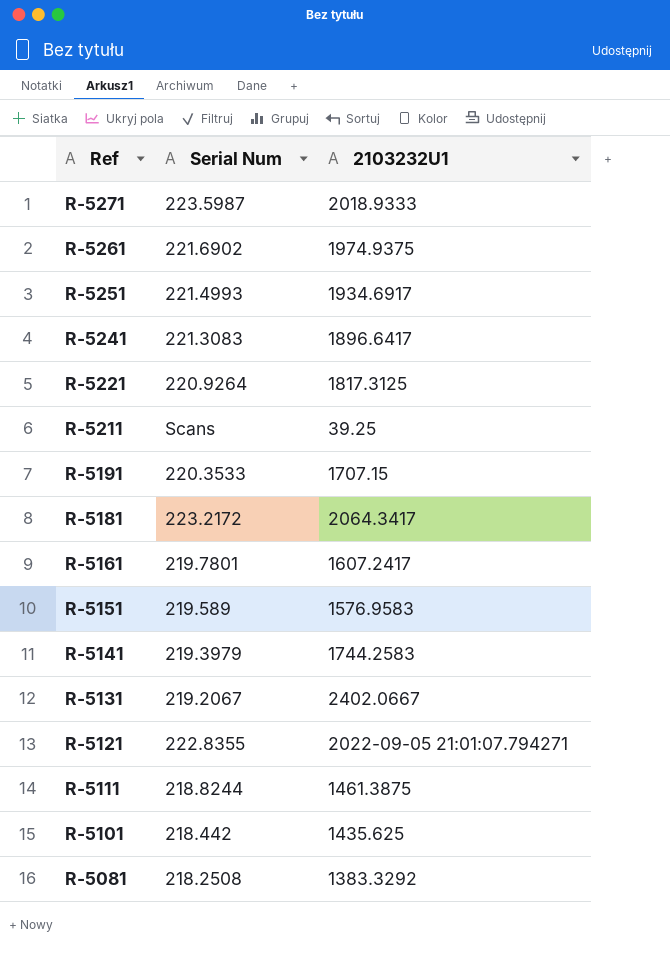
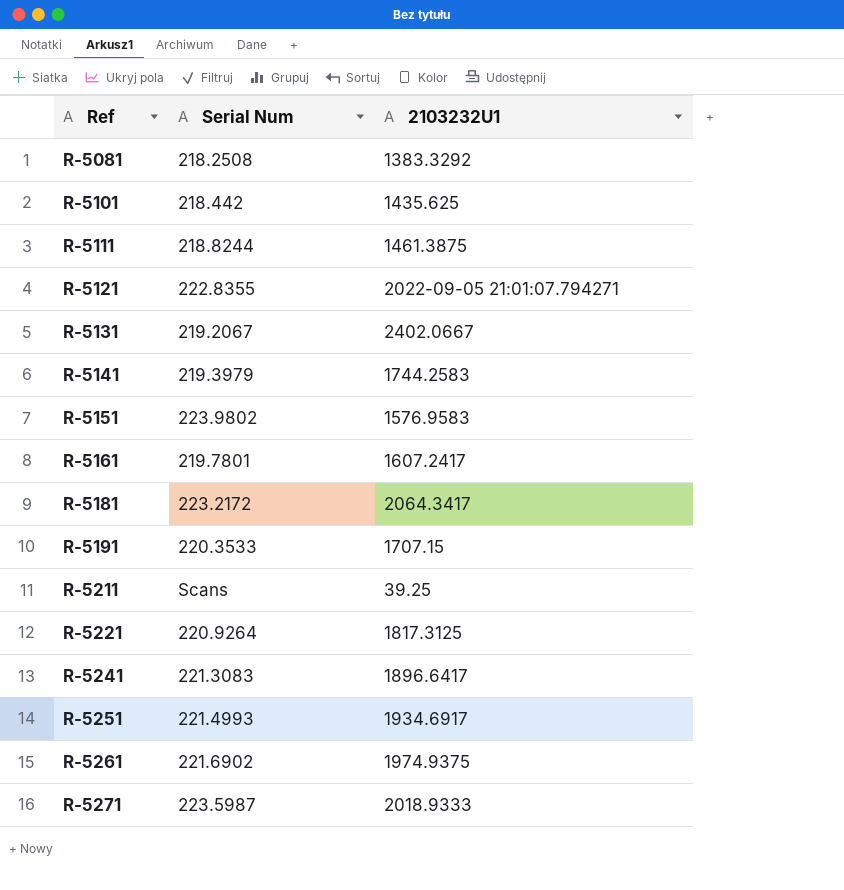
row order: Ref descending -> Ref ascending
R-5151 | Serial Num: 219.589 -> 223.9802

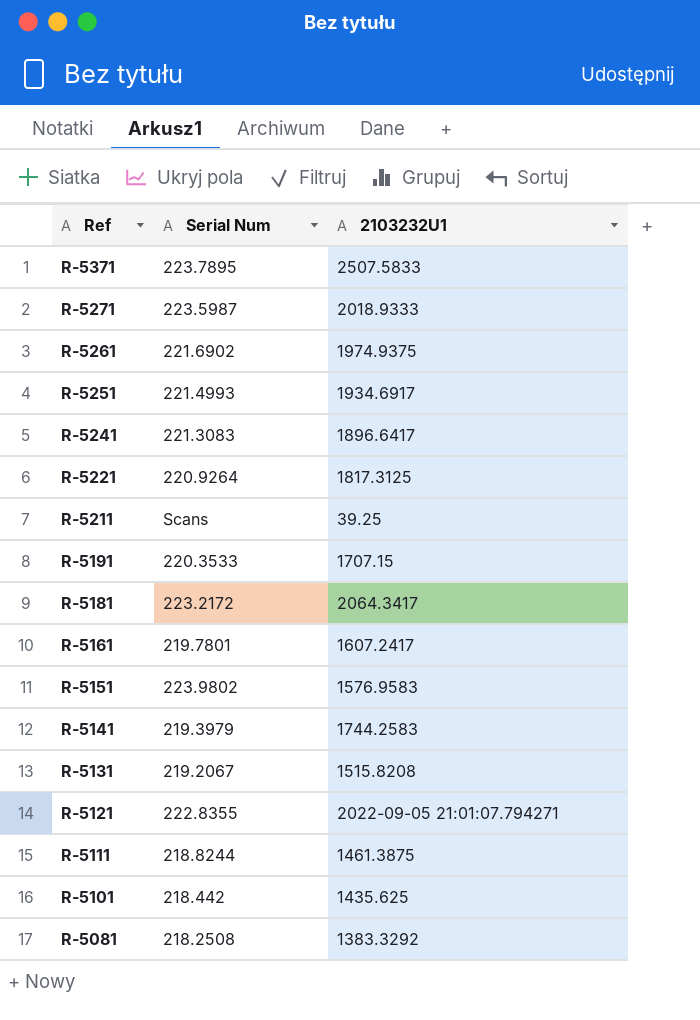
row order: Ref ascending -> Ref descending
row R-5371: none -> 223.7895 | 2507.5833
R-5131 | 2103232U1: 2402.0667 -> 1515.8208

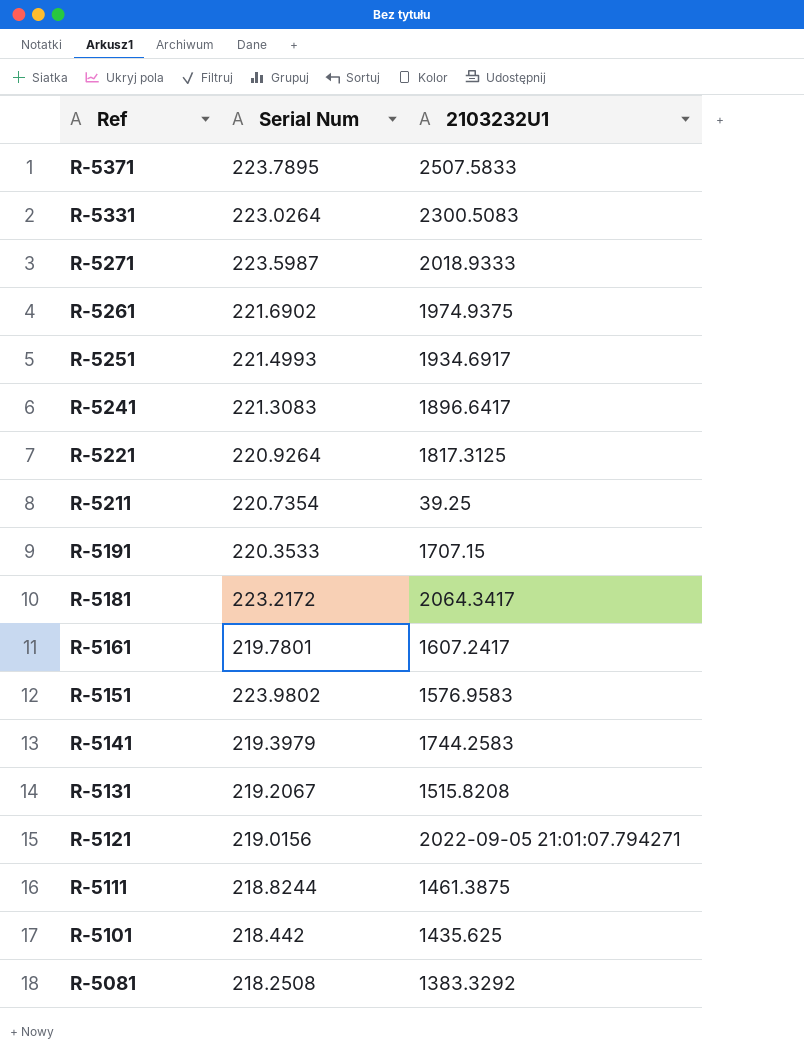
row R-5331: none -> 223.0264 | 2300.5083
R-5211 | Serial Num: Scans -> 220.7354
R-5121 | Serial Num: 222.8355 -> 219.0156

